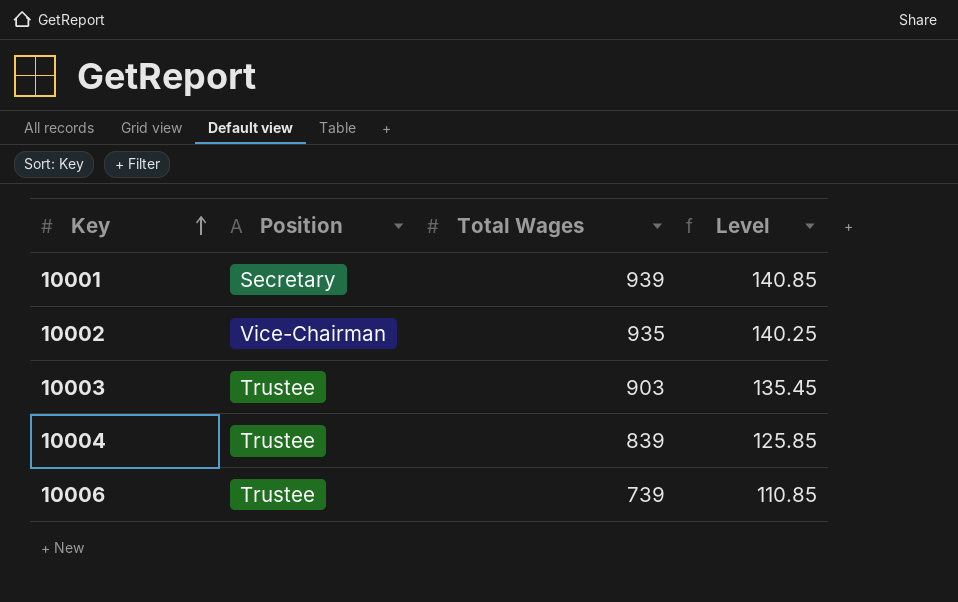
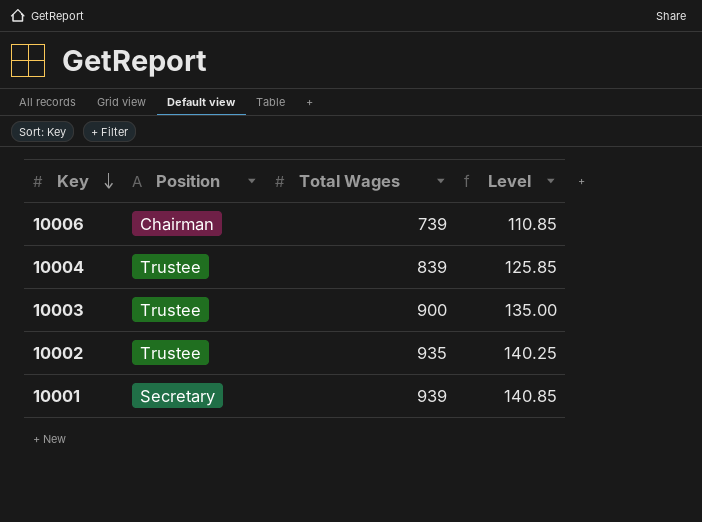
row order: Key ascending -> Key descending
10006 | Position: Trustee -> Chairman
10003 | Total Wages: 903 -> 900
10003 | Level: 135.45 -> 135.00
10002 | Position: Vice-Chairman -> Trustee

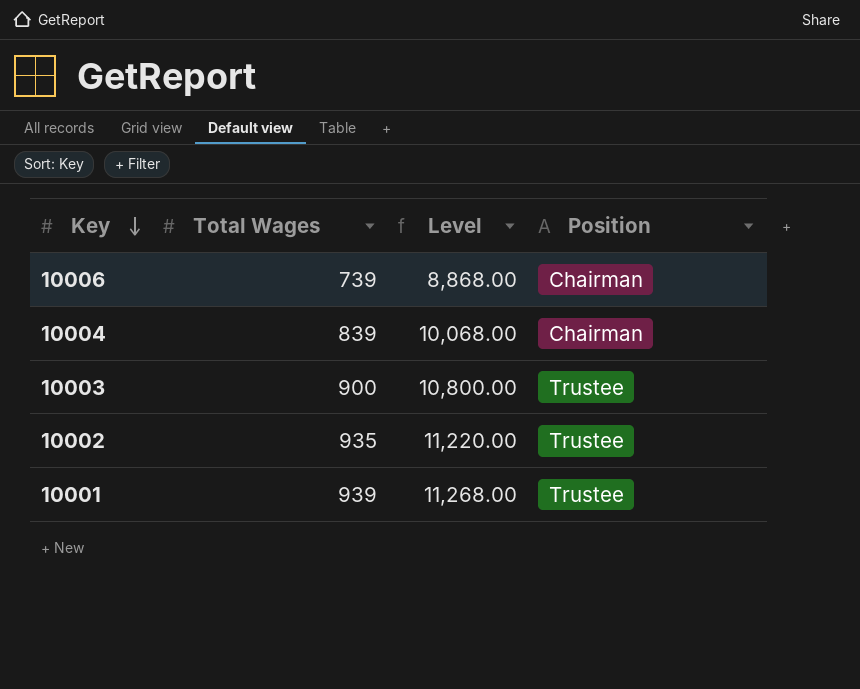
column Level | formula: [Total Wages] * 0.15 -> [Total Wages] * 12
column Position | position: 2 -> 4
10004 | Position: Trustee -> Chairman
10001 | Position: Secretary -> Trustee

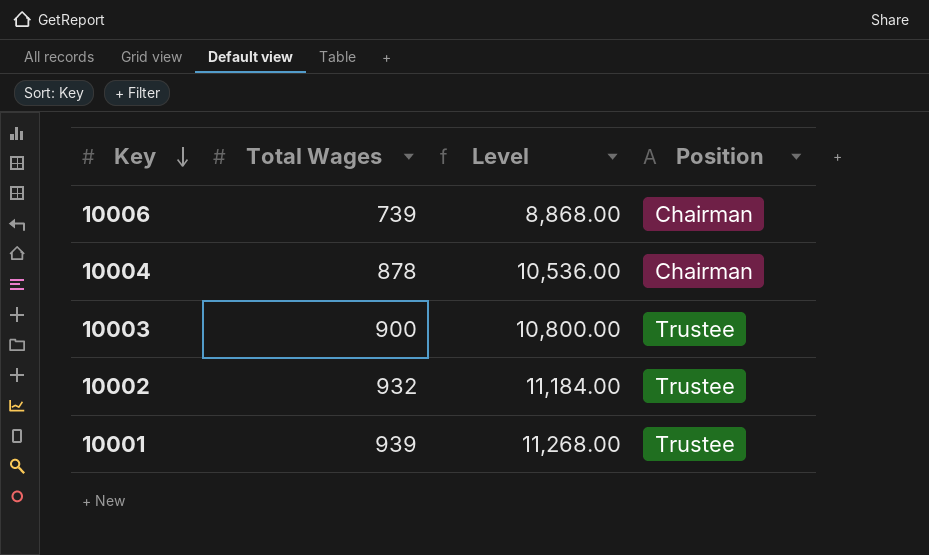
10004 | Total Wages: 839 -> 878
10004 | Level: 10,068.00 -> 10,536.00
10002 | Total Wages: 935 -> 932
10002 | Level: 11,220.00 -> 11,184.00

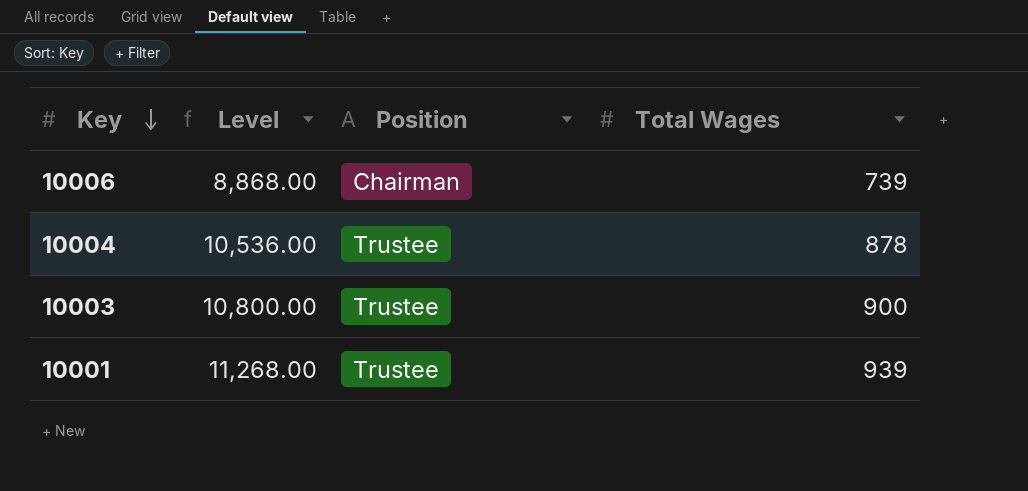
column Total Wages | position: 2 -> 4
row 10002: 932 | 11,184.00 | Trustee -> none
10004 | Position: Chairman -> Trustee

